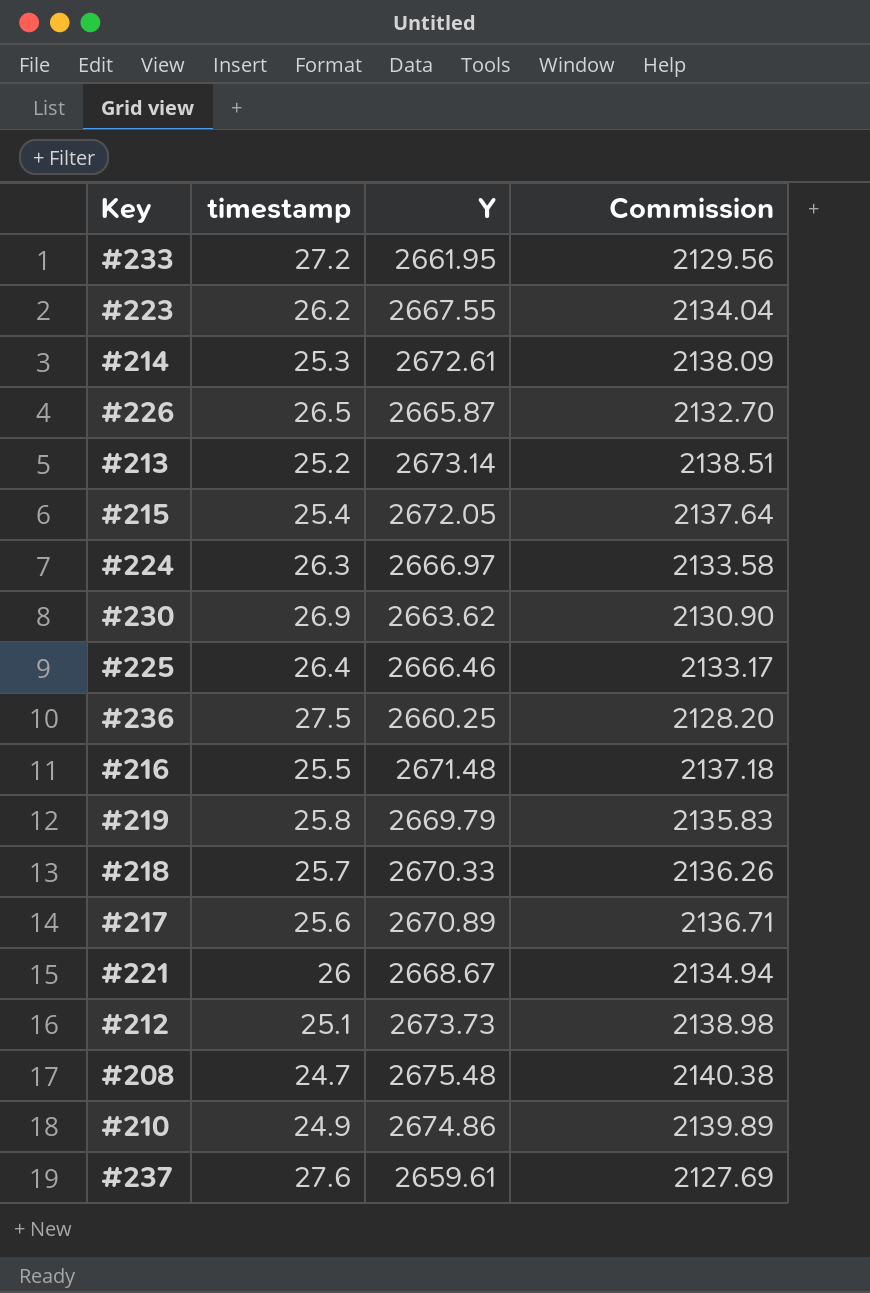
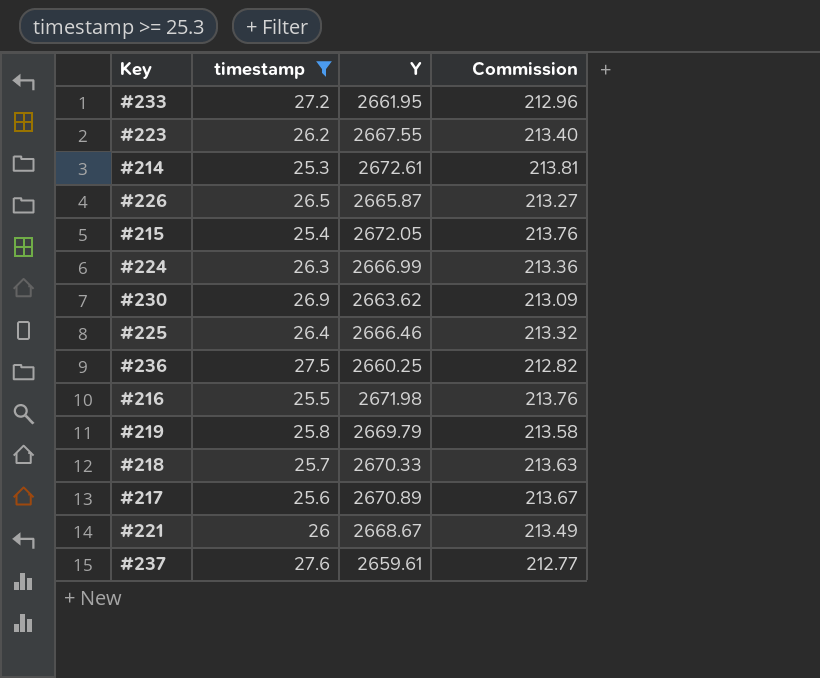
filter: none -> timestamp >= 25.3
column Commission | formula: [Y] * 0.8 -> [Y] * 0.08
#224 | Y: 2666.97 -> 2666.99
#216 | Y: 2671.48 -> 2671.98

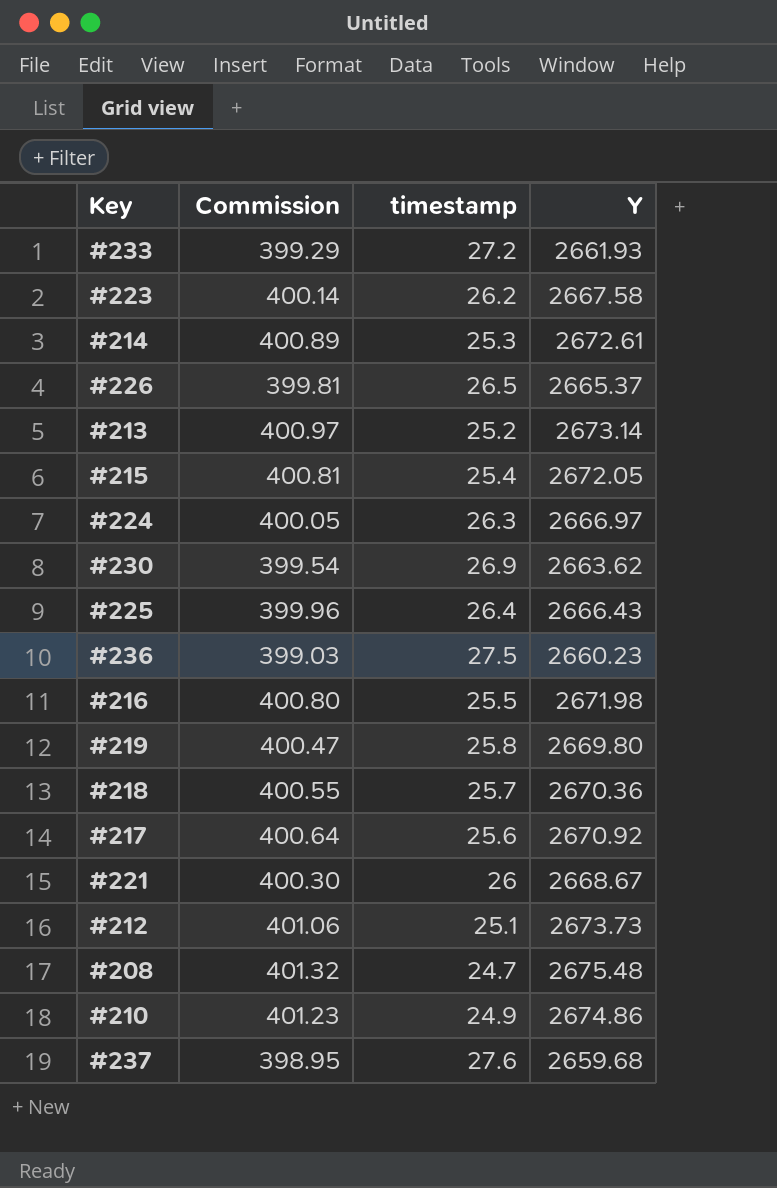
filter: timestamp >= 25.3 -> none
column Commission | formula: [Y] * 0.08 -> [Y] * 0.15
column Commission | position: 4 -> 2
#233 | Y: 2661.95 -> 2661.93
#223 | Y: 2667.55 -> 2667.58
#226 | Y: 2665.87 -> 2665.37
#224 | Y: 2666.99 -> 2666.97
#225 | Y: 2666.46 -> 2666.43
#236 | Y: 2660.25 -> 2660.23
#219 | Y: 2669.79 -> 2669.80
#218 | Y: 2670.33 -> 2670.36
#217 | Y: 2670.89 -> 2670.92
#237 | Y: 2659.61 -> 2659.68

